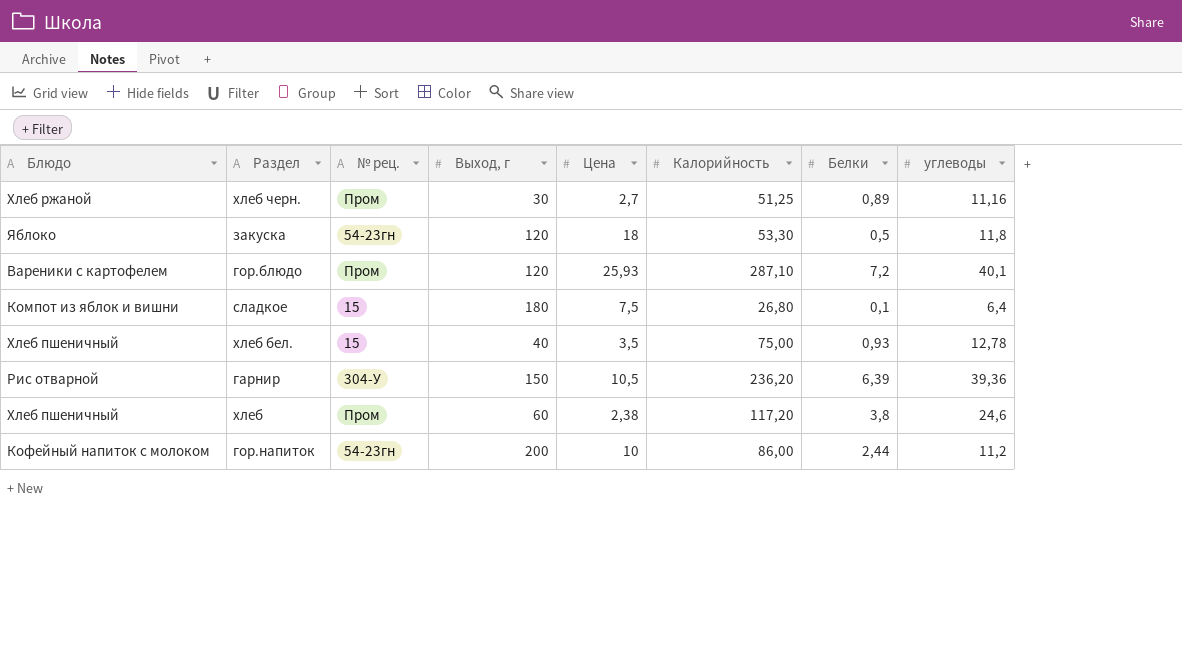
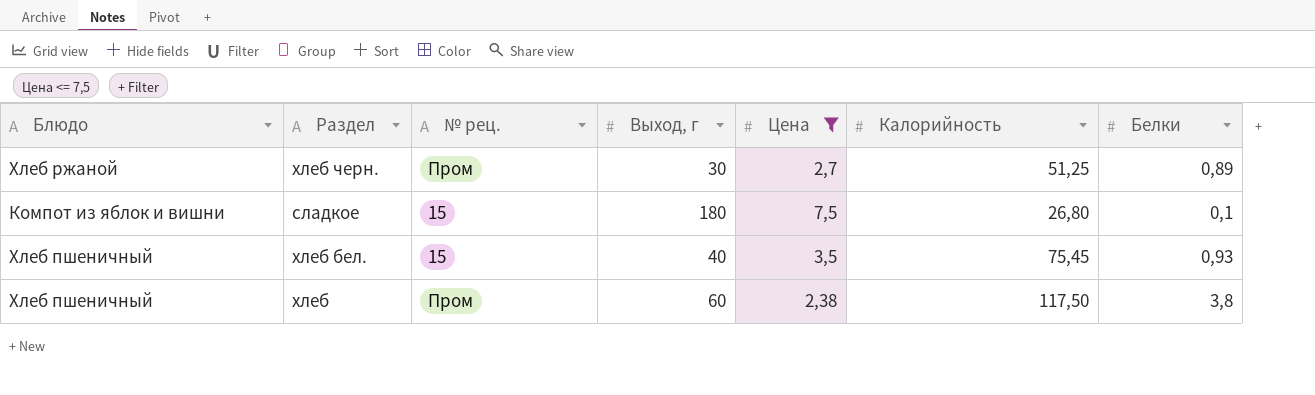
filter: none -> Цена <= 7,5
column углеводы | position: 8 -> none
хлеб бел. | Калорийность: 75,00 -> 75,45
хлеб | Калорийность: 117,20 -> 117,50

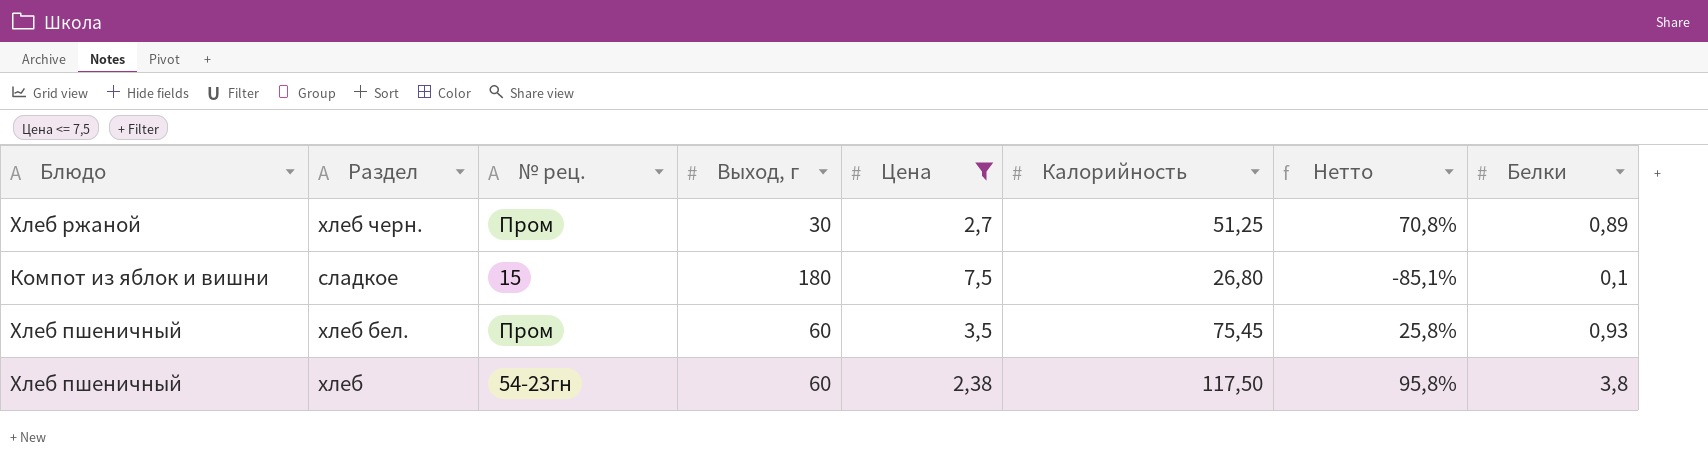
column Нетто | formula: none -> ([Калорийность] - [Выход, г]) / [Выход, г]
хлеб бел. | № рец.: 15 -> Пром
хлеб бел. | Выход, г: 40 -> 60
хлеб | № рец.: Пром -> 54-23гн

